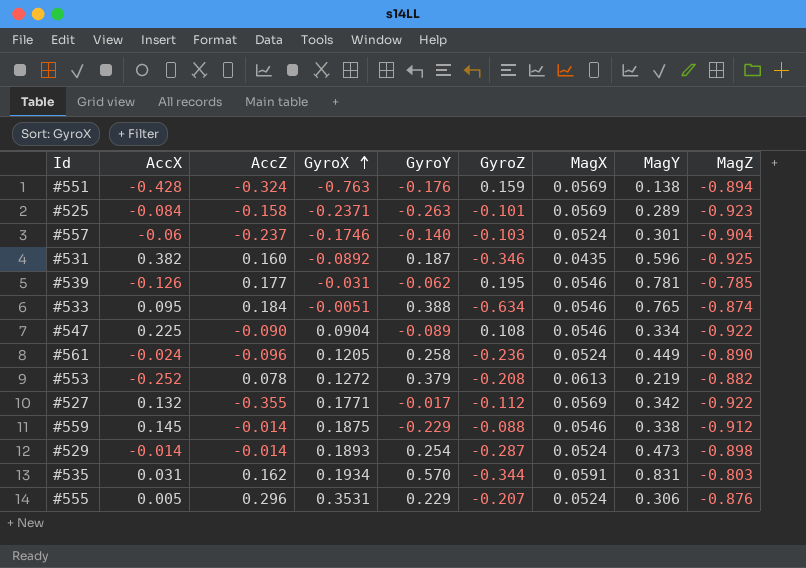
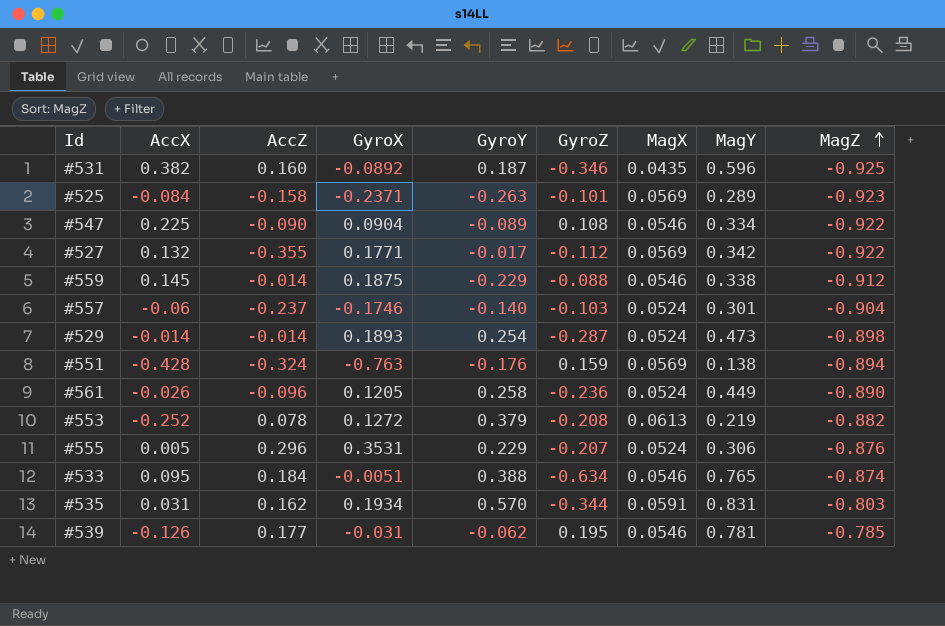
row order: GyroX ascending -> MagZ ascending
#561 | AccX: -0.024 -> -0.026

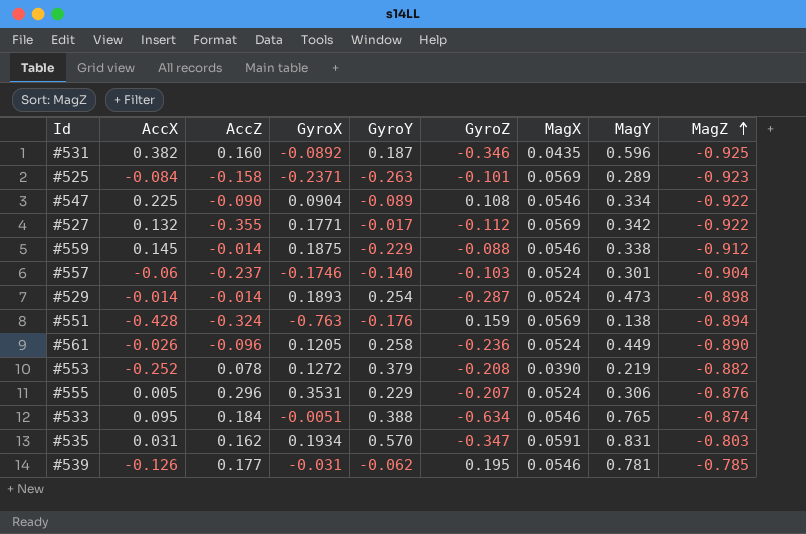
#553 | MagX: 0.0613 -> 0.0390
#535 | GyroZ: -0.344 -> -0.347

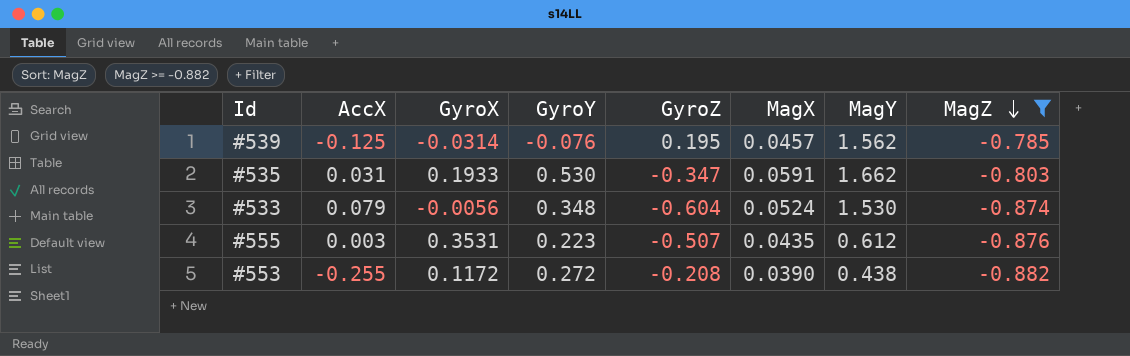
filter: none -> MagZ >= -0.882
row order: MagZ ascending -> MagZ descending
column AccZ | position: 3 -> none
#539 | AccX: -0.126 -> -0.125
#539 | GyroX: -0.031 -> -0.0314
#539 | GyroY: -0.062 -> -0.076
#539 | MagX: 0.0546 -> 0.0457
#539 | MagY: 0.781 -> 1.562
#535 | GyroX: 0.1934 -> 0.1933
#535 | GyroY: 0.570 -> 0.530
#535 | MagY: 0.831 -> 1.662
#533 | AccX: 0.095 -> 0.079
#533 | GyroX: -0.0051 -> -0.0056
#533 | GyroY: 0.388 -> 0.348
#533 | GyroZ: -0.634 -> -0.604
#533 | MagX: 0.0546 -> 0.0524
#533 | MagY: 0.765 -> 1.530
#555 | AccX: 0.005 -> 0.003
#555 | GyroY: 0.229 -> 0.223
#555 | GyroZ: -0.207 -> -0.507
#555 | MagX: 0.0524 -> 0.0435
#555 | MagY: 0.306 -> 0.612
#553 | AccX: -0.252 -> -0.255
#553 | GyroX: 0.1272 -> 0.1172
#553 | GyroY: 0.379 -> 0.272
#553 | MagY: 0.219 -> 0.438

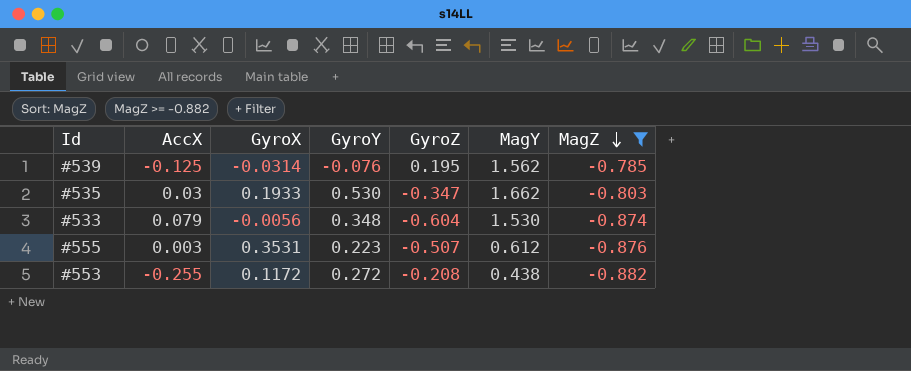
column MagX | position: 6 -> none
#535 | AccX: 0.031 -> 0.03

